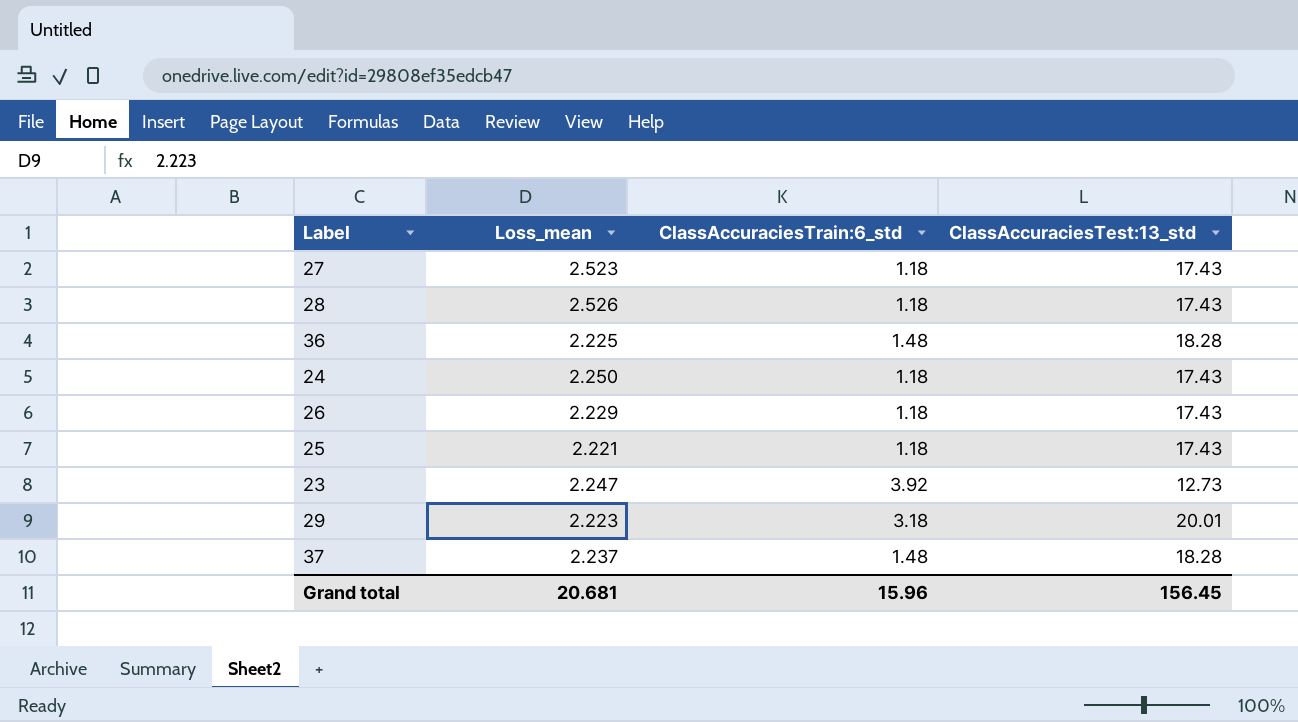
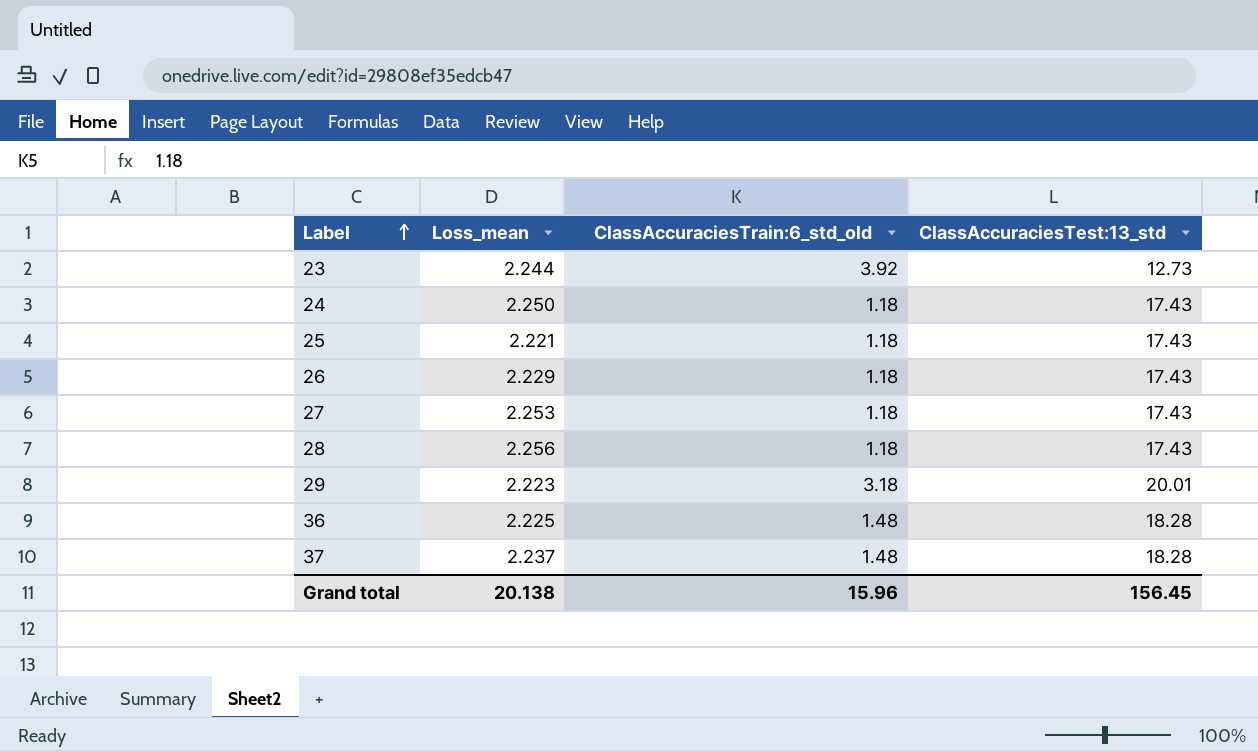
row order: none -> Label ascending
column name: ClassAccuraciesTrain:6_std -> ClassAccuraciesTrain:6_std_old
23 | Loss_mean: 2.247 -> 2.244
27 | Loss_mean: 2.523 -> 2.253
28 | Loss_mean: 2.526 -> 2.256
Grand total | Loss_mean: 20.681 -> 20.138

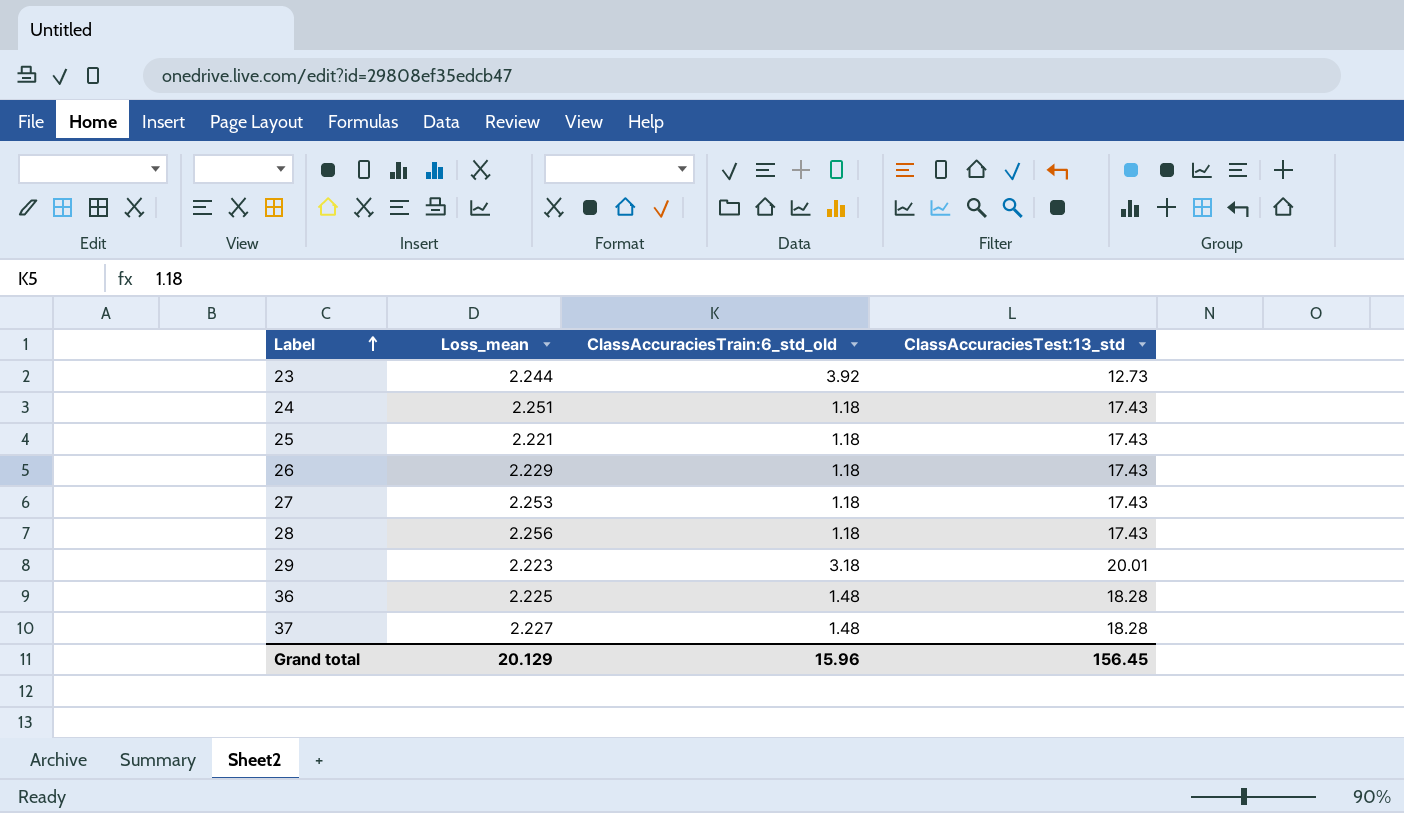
24 | Loss_mean: 2.250 -> 2.251
37 | Loss_mean: 2.237 -> 2.227
Grand total | Loss_mean: 20.138 -> 20.129

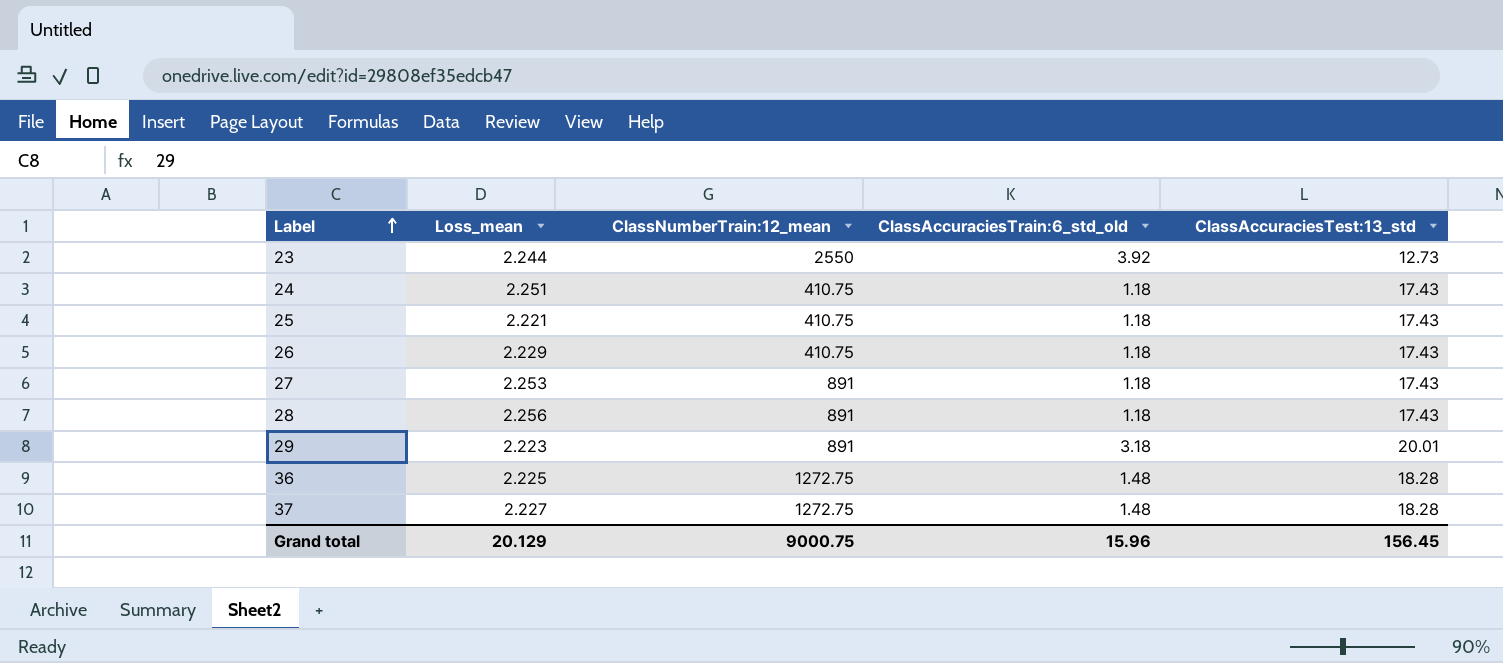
column ClassNumberTrain:12_mean | position: none -> 3

